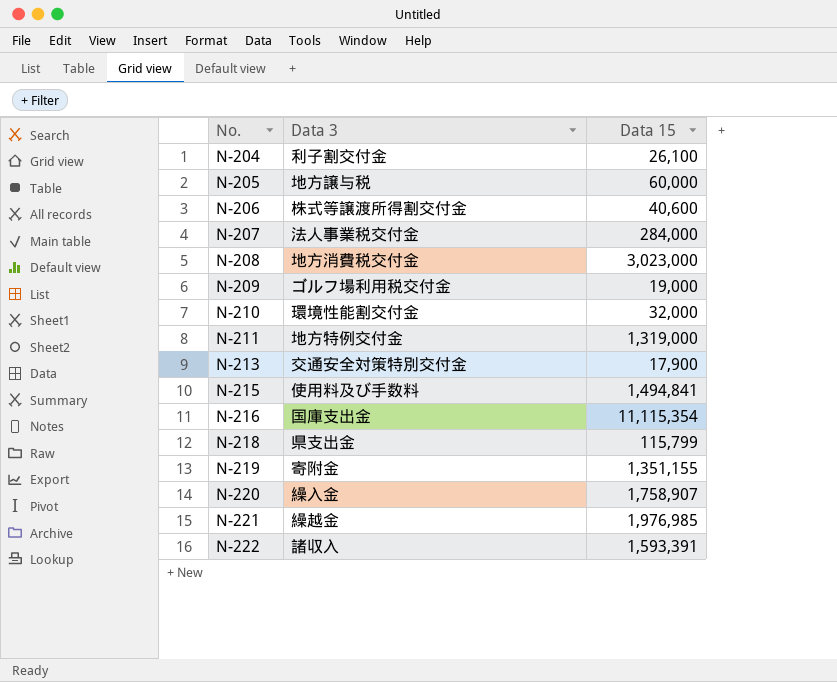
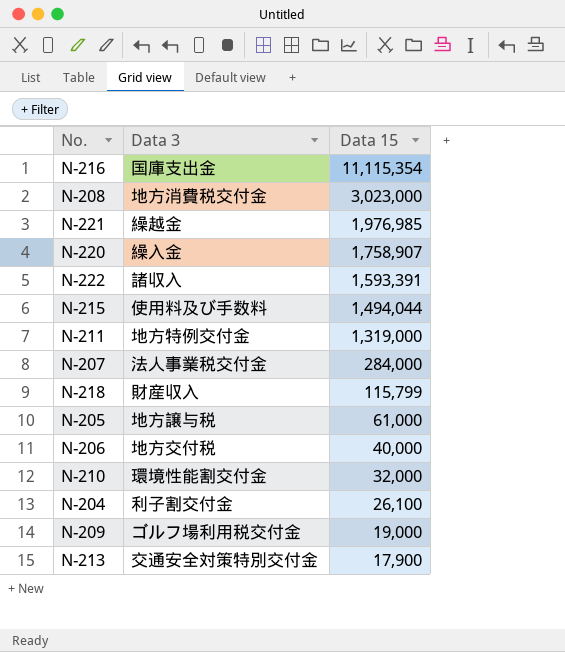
row order: No. ascending -> Data 15 descending
row N-219: 寄附金 | 1,351,155 -> none
N-215 | Data 15: 1,494,841 -> 1,494,044
N-218 | Data 3: 県支出金 -> 財産収入
N-205 | Data 15: 60,000 -> 61,000
N-206 | Data 3: 株式等譲渡所得割交付金 -> 地方交付税
N-206 | Data 15: 40,600 -> 40,000

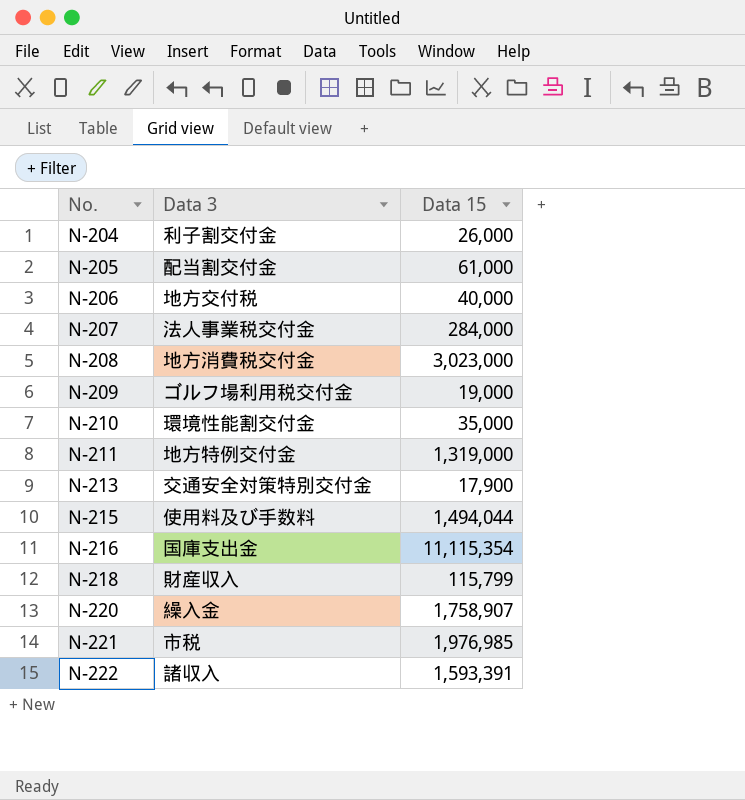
row order: Data 15 descending -> No. ascending
N-204 | Data 15: 26,100 -> 26,000
N-205 | Data 3: 地方譲与税 -> 配当割交付金
N-210 | Data 15: 32,000 -> 35,000
N-221 | Data 3: 繰越金 -> 市税

